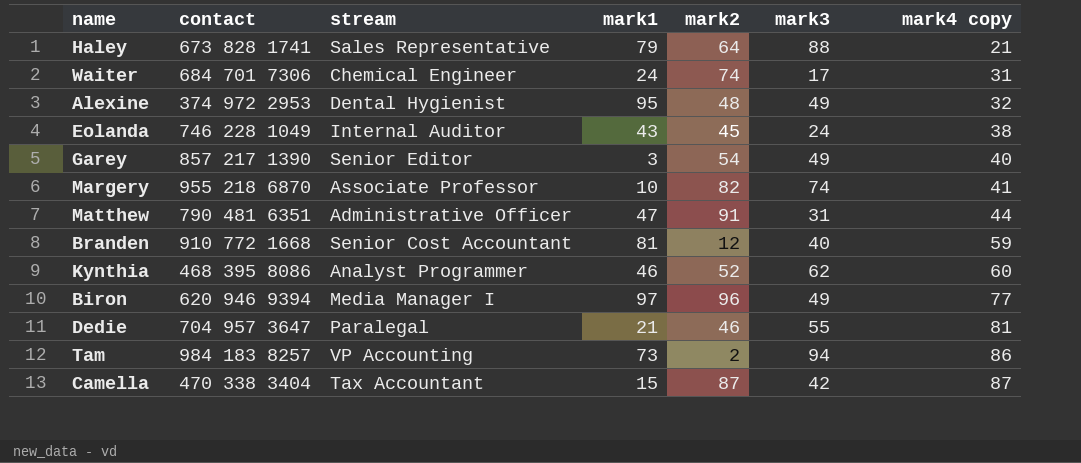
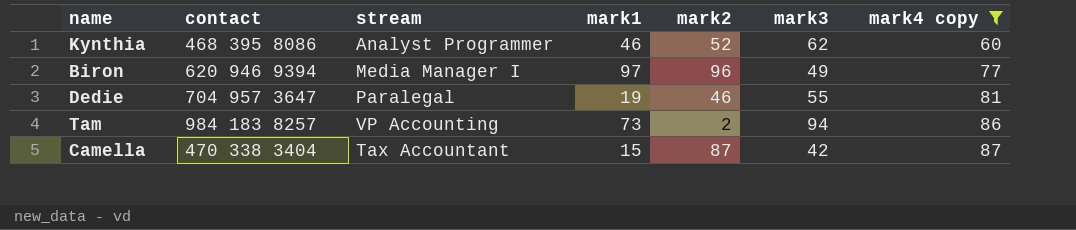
filter: none -> mark4 copy >= 60
Dedie | mark1: 21 -> 19

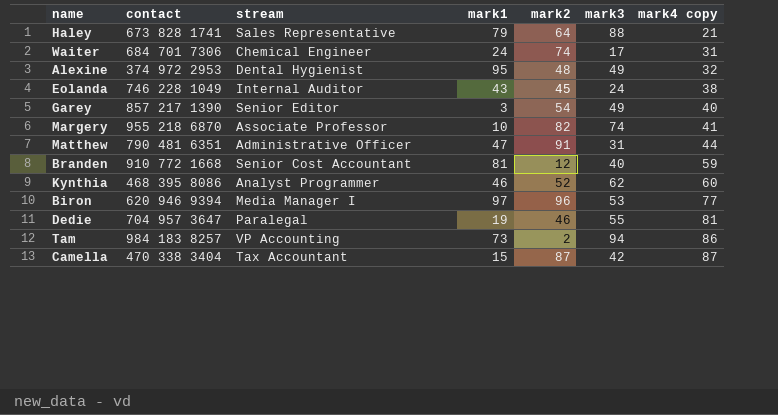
filter: mark4 copy >= 60 -> none
Biron | mark3: 49 -> 53

